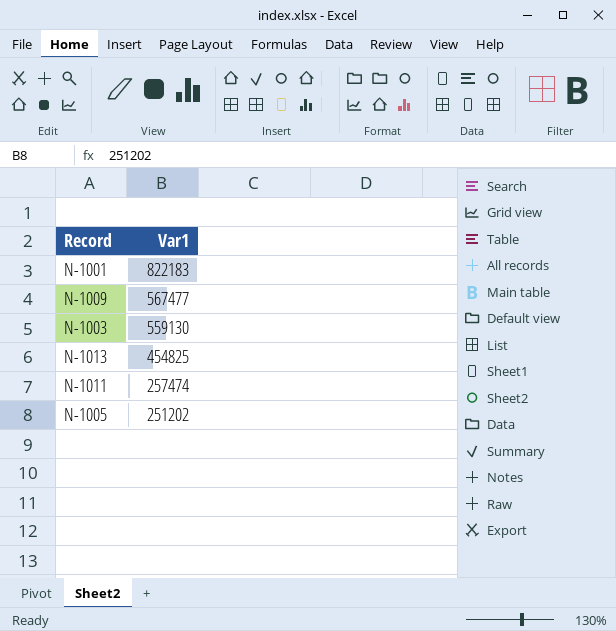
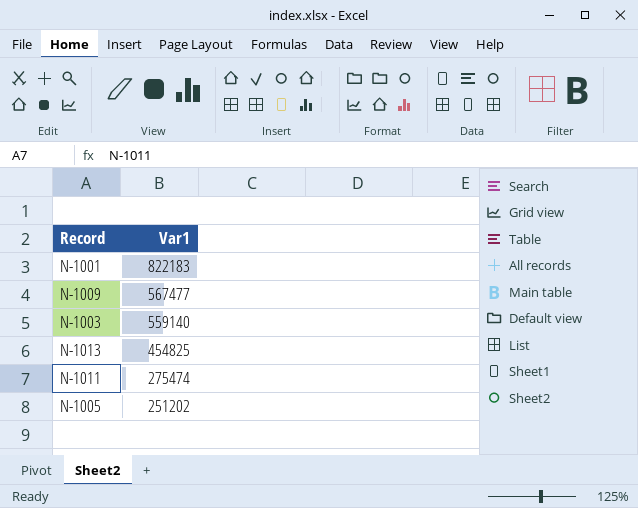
N-1003 | Var1: 559130 -> 559140
N-1011 | Var1: 257474 -> 275474

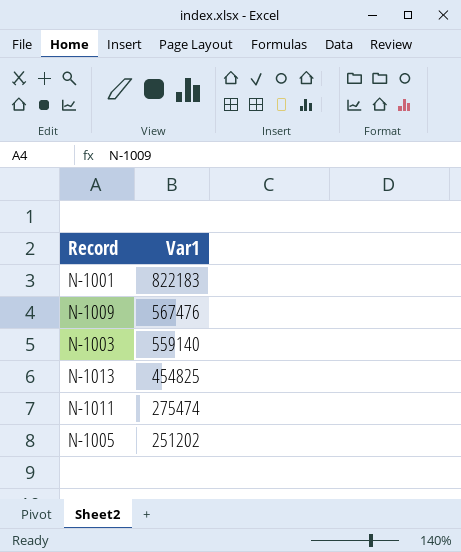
N-1009 | Var1: 567477 -> 567476

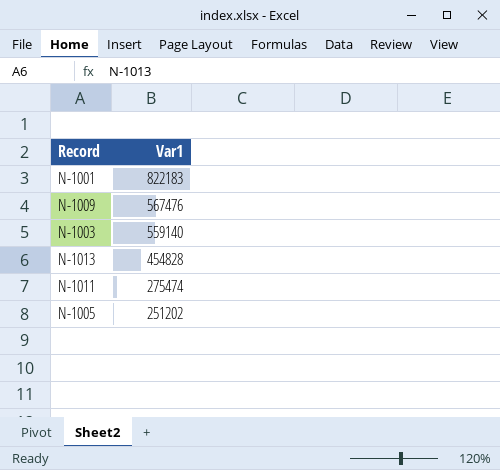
N-1013 | Var1: 454825 -> 454828

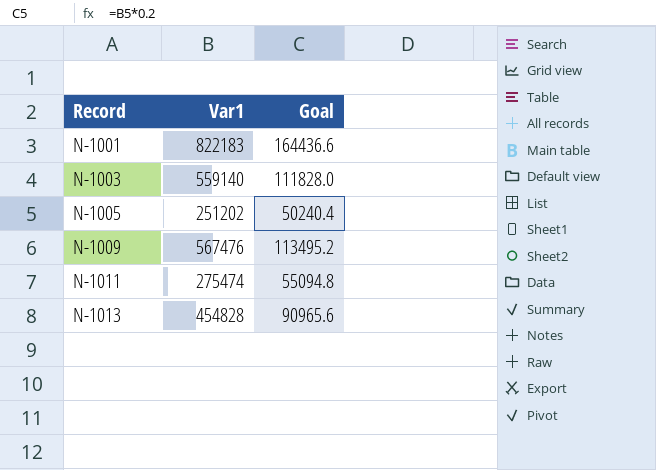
row order: Var1 descending -> Record ascending
column Goal | formula: none -> [Var1] * 0.2

